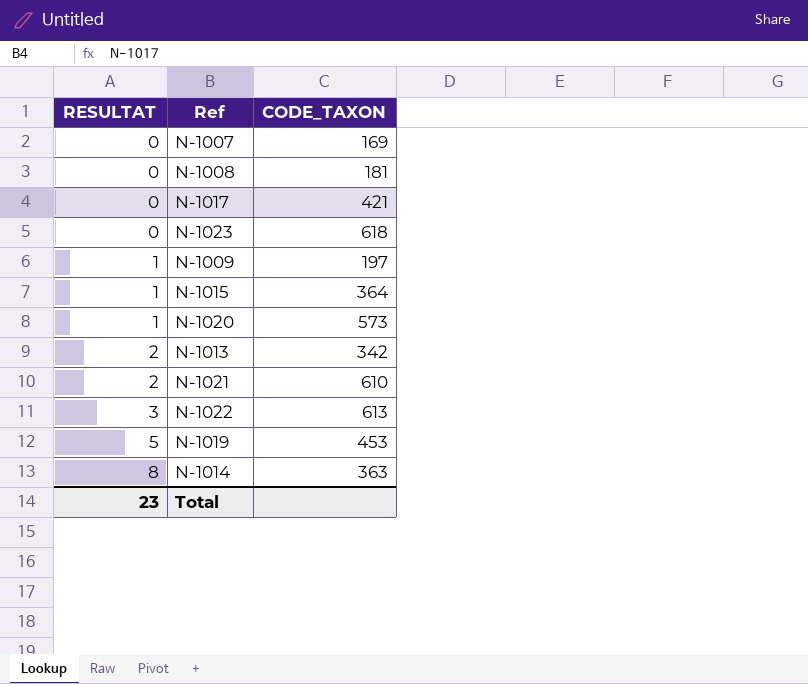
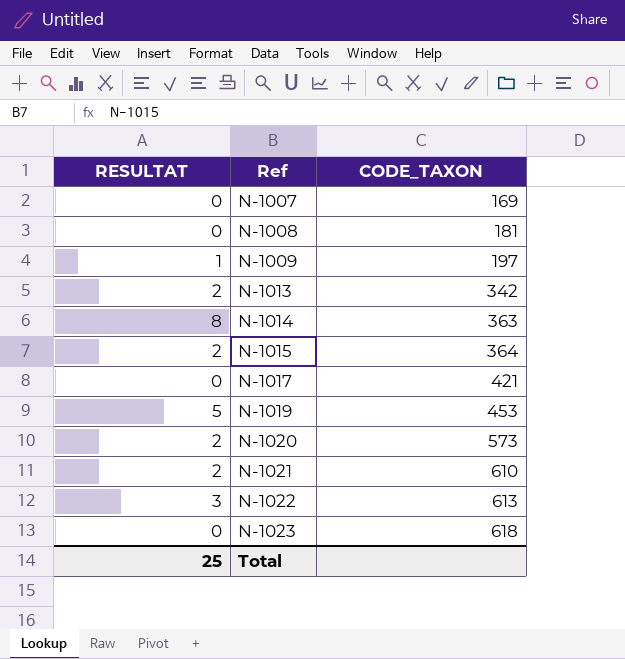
row order: RESULTAT ascending -> Ref ascending
N-1015 | RESULTAT: 1 -> 2
N-1020 | RESULTAT: 1 -> 2
Total | RESULTAT: 23 -> 25

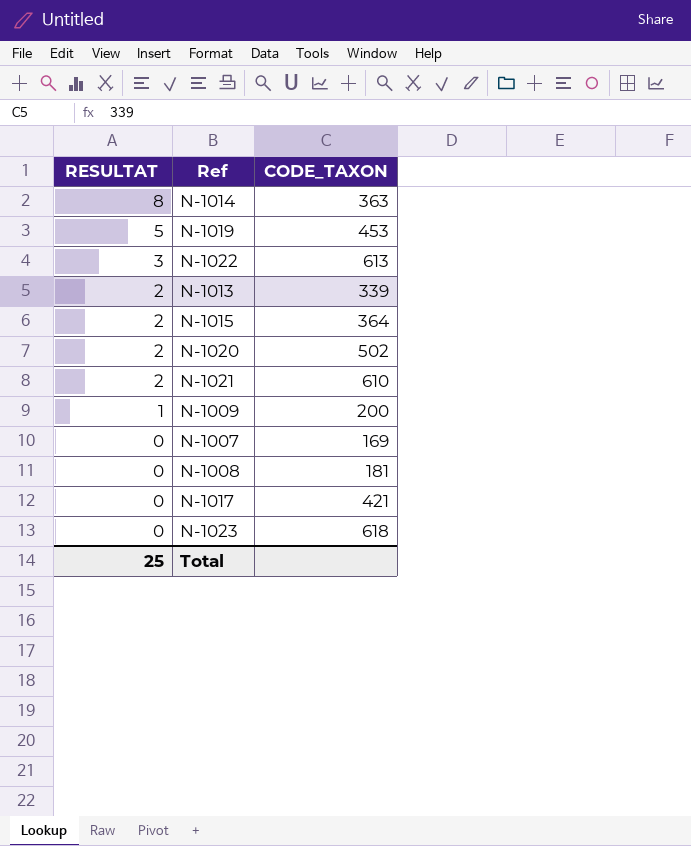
row order: Ref ascending -> RESULTAT descending
N-1013 | CODE_TAXON: 342 -> 339
N-1020 | CODE_TAXON: 573 -> 502
N-1009 | CODE_TAXON: 197 -> 200

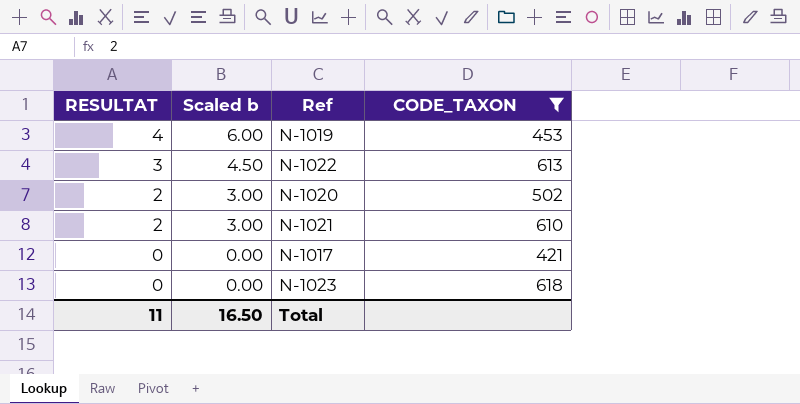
filter: none -> CODE_TAXON >= 421
column Scaled b | formula: none -> [RESULTAT] * 1.5
N-1019 | RESULTAT: 5 -> 4
Total | RESULTAT: 25 -> 11

